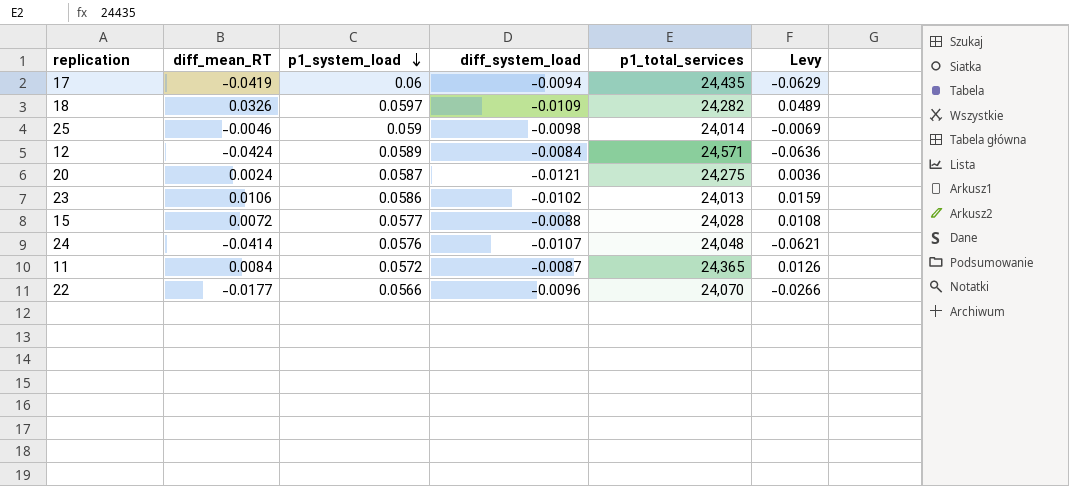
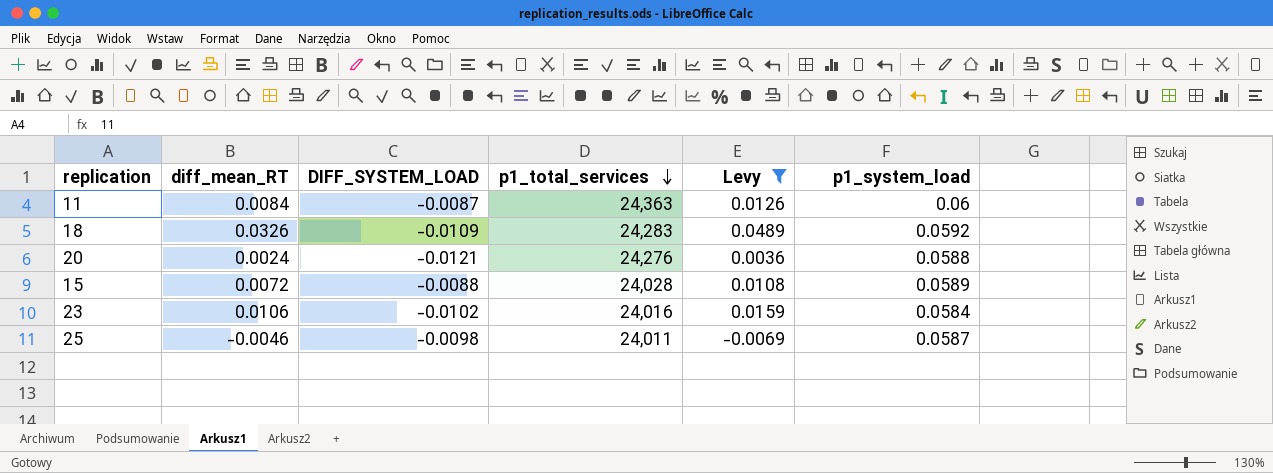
filter: none -> Levy >= -0.0069
row order: p1_system_load descending -> p1_total_services descending
column name: diff_system_load -> DIFF_SYSTEM_LOAD
column p1_system_load | position: 3 -> 6
11 | p1_total_services: 24,365 -> 24,363
11 | p1_system_load: 0.0572 -> 0.06
18 | p1_total_services: 24,282 -> 24,283
18 | p1_system_load: 0.0597 -> 0.0592
20 | p1_total_services: 24,275 -> 24,276
20 | p1_system_load: 0.0587 -> 0.0588
15 | p1_system_load: 0.0577 -> 0.0589
23 | p1_total_services: 24,013 -> 24,016
23 | p1_system_load: 0.0586 -> 0.0584
25 | p1_total_services: 24,014 -> 24,011
25 | p1_system_load: 0.059 -> 0.0587

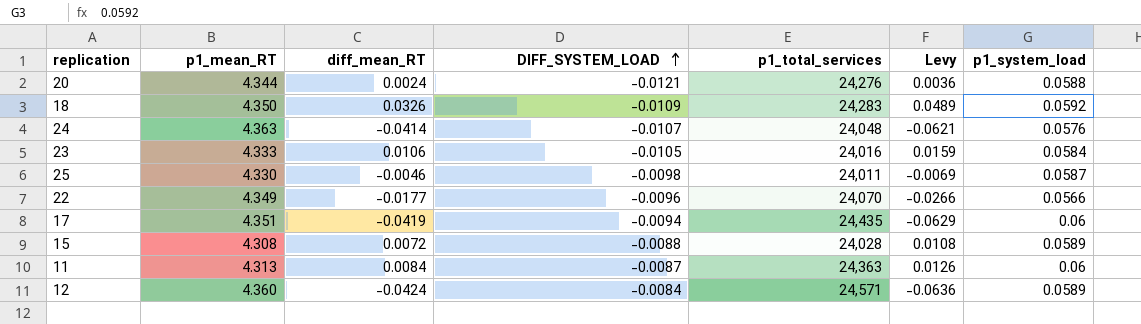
filter: Levy >= -0.0069 -> none
row order: p1_total_services descending -> DIFF_SYSTEM_LOAD ascending
column p1_mean_RT | position: none -> 2
23 | DIFF_SYSTEM_LOAD: -0.0102 -> -0.0105

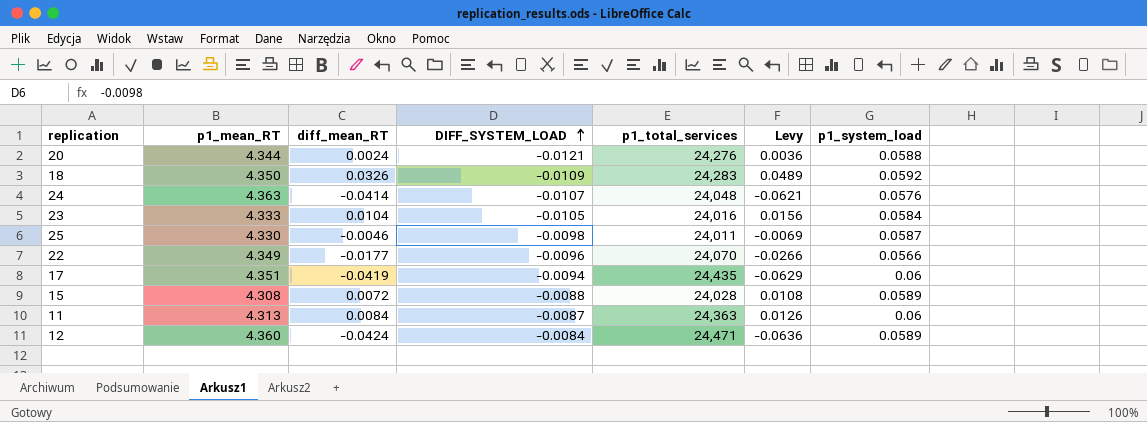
23 | diff_mean_RT: 0.0106 -> 0.0104
23 | Levy: 0.0159 -> 0.0156
12 | p1_total_services: 24,571 -> 24,471

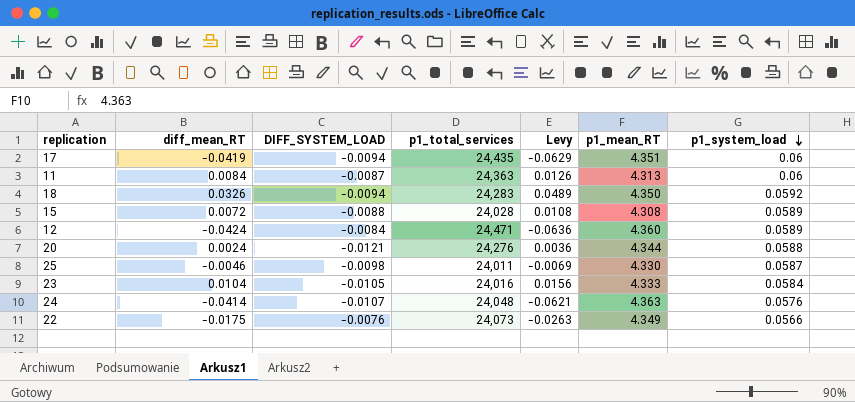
row order: DIFF_SYSTEM_LOAD ascending -> p1_system_load descending
column p1_mean_RT | position: 2 -> 6
18 | DIFF_SYSTEM_LOAD: -0.0109 -> -0.0094
22 | diff_mean_RT: -0.0177 -> -0.0175
22 | DIFF_SYSTEM_LOAD: -0.0096 -> -0.0076
22 | p1_total_services: 24,070 -> 24,073
22 | Levy: -0.0266 -> -0.0263

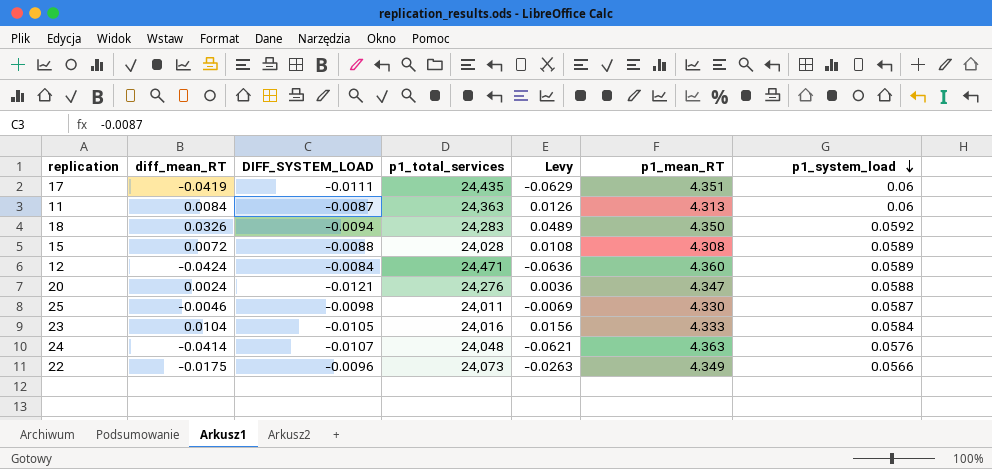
17 | DIFF_SYSTEM_LOAD: -0.0094 -> -0.0111
20 | p1_mean_RT: 4.344 -> 4.347
22 | DIFF_SYSTEM_LOAD: -0.0076 -> -0.0096

